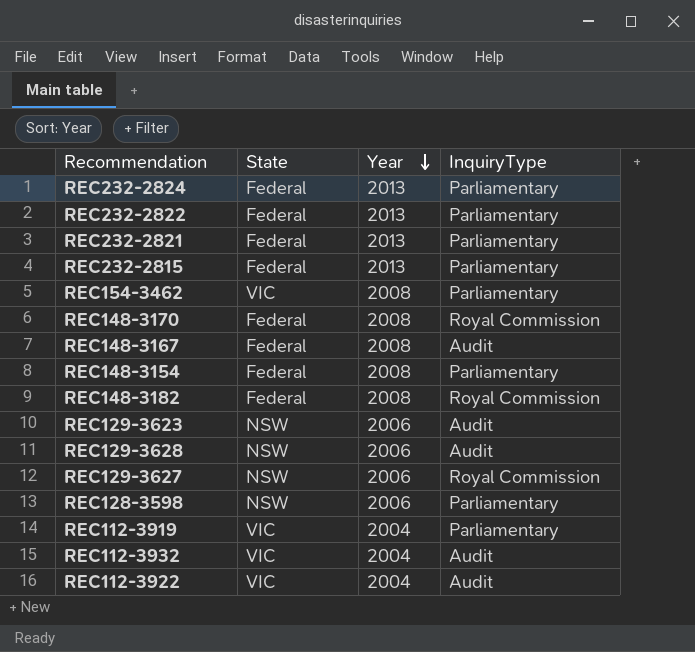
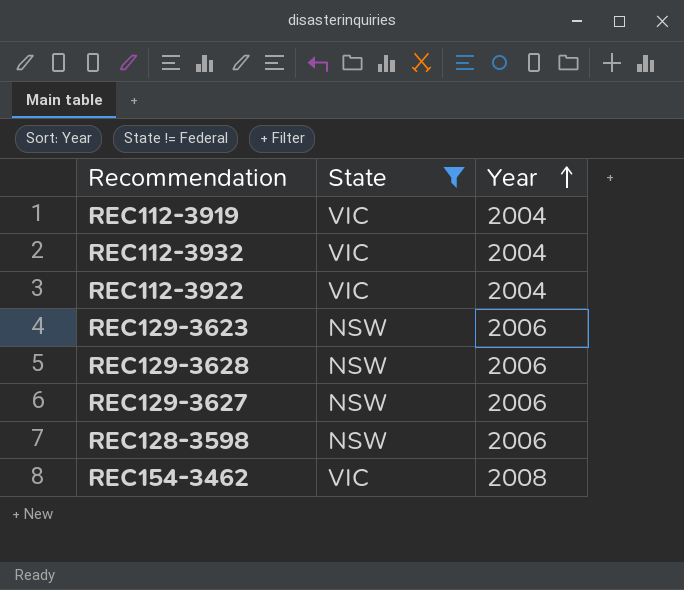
filter: none -> State != Federal
row order: Year descending -> Year ascending
column InquiryType | position: 4 -> none

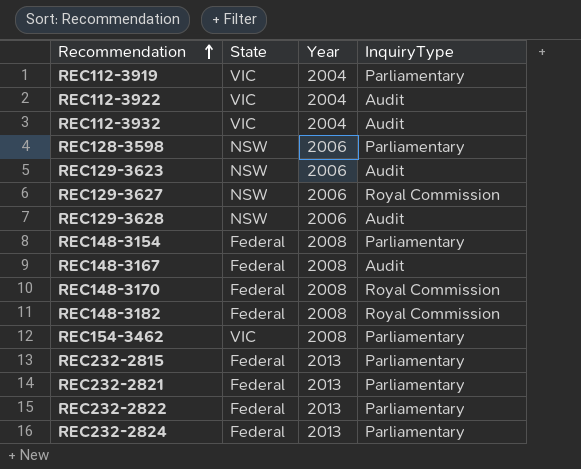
filter: State != Federal -> none
row order: Year ascending -> Recommendation ascending
column InquiryType | position: none -> 4

